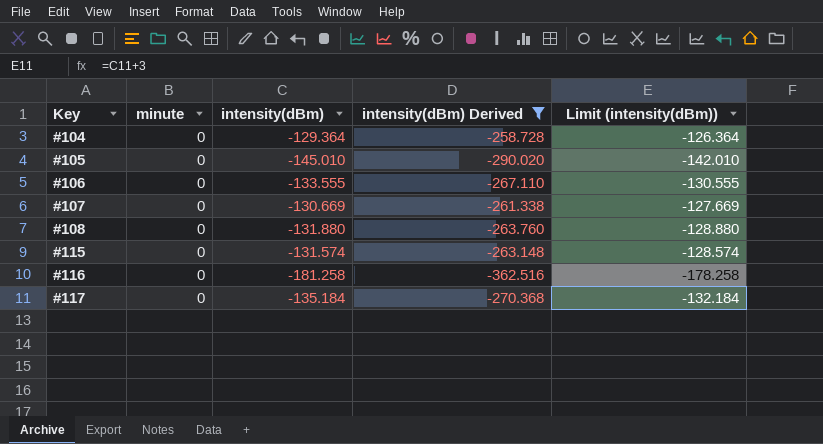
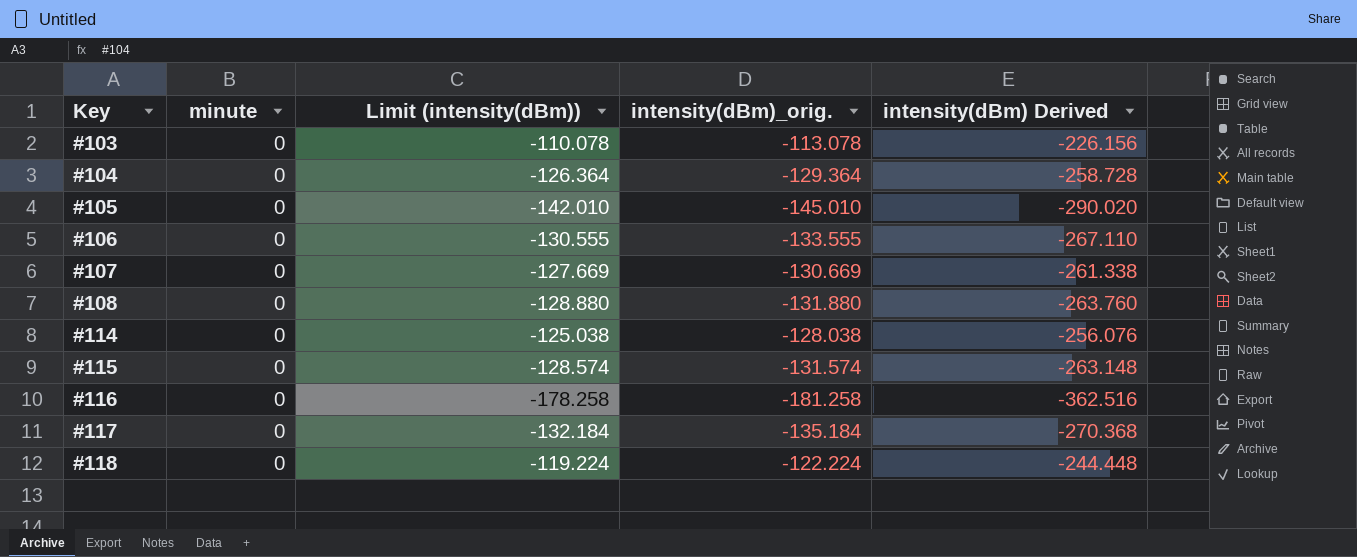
filter: intensity(dBm) Derived <= -258.728 -> none
column Limit (intensity(dBm)) | position: 5 -> 3
column name: intensity(dBm) -> intensity(dBm)_orig.

